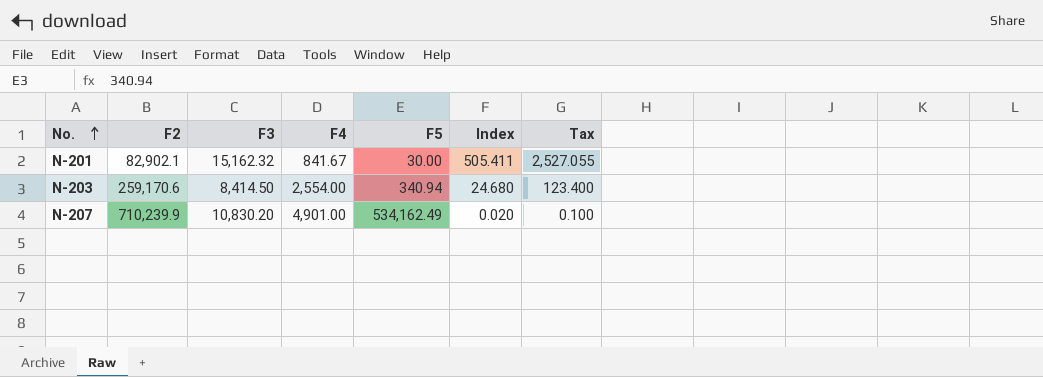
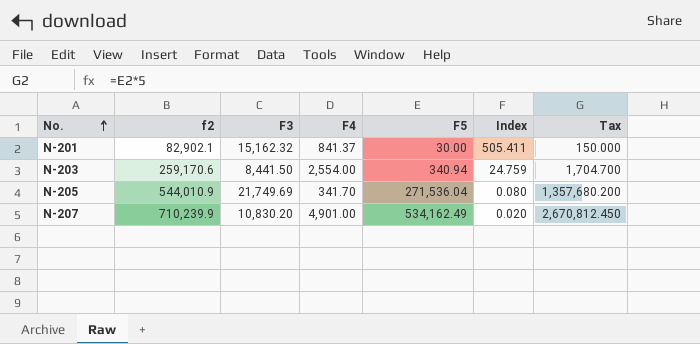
column name: F2 -> f2
column Tax | formula: [Index] * 5 -> [F5] * 5
N-201 | F4: 841.67 -> 841.37
N-203 | F3: 8,414.50 -> 8,441.50
N-203 | Index: 24.680 -> 24.759
row N-205: none -> 544,010.9 | 21,749.69 | 341.70 | 271,536.04 | 0.080 | 1,357,680.200

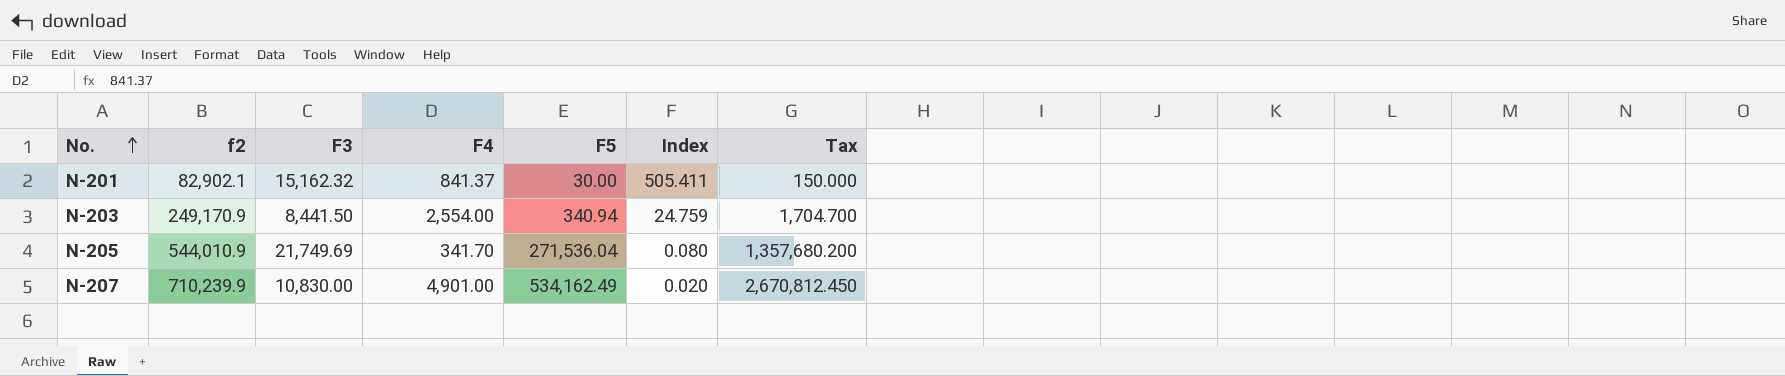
N-203 | f2: 259,170.6 -> 249,170.9
N-207 | F3: 10,830.20 -> 10,830.00

